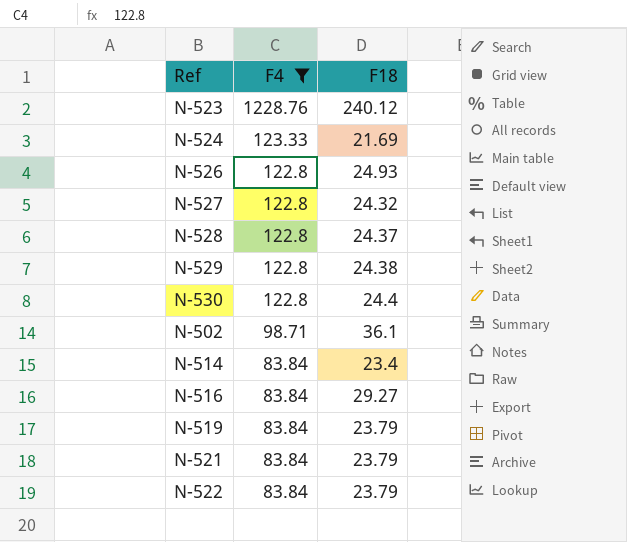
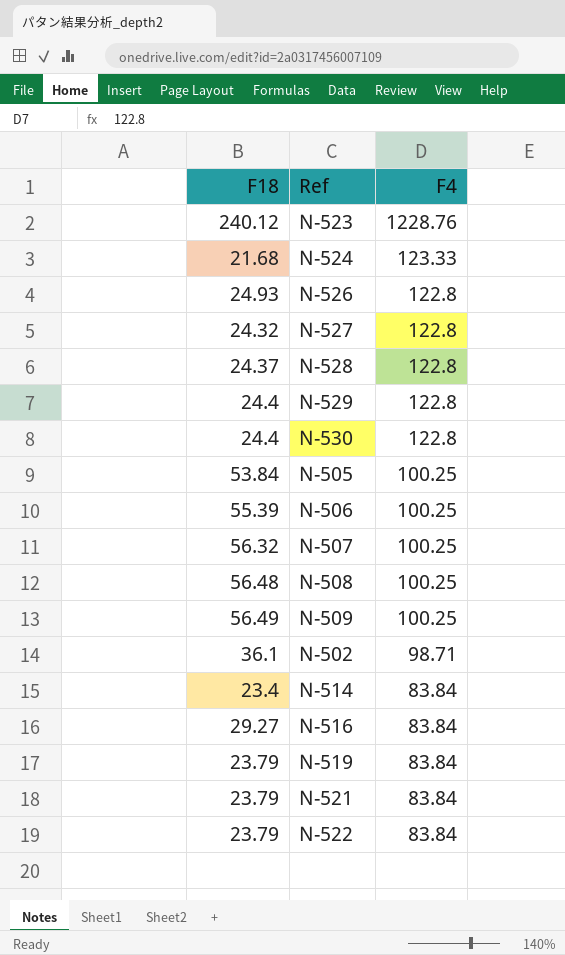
filter: F4 != 100.25 -> none
column F18 | position: 3 -> 1
N-524 | F18: 21.69 -> 21.68
N-529 | F18: 24.38 -> 24.4

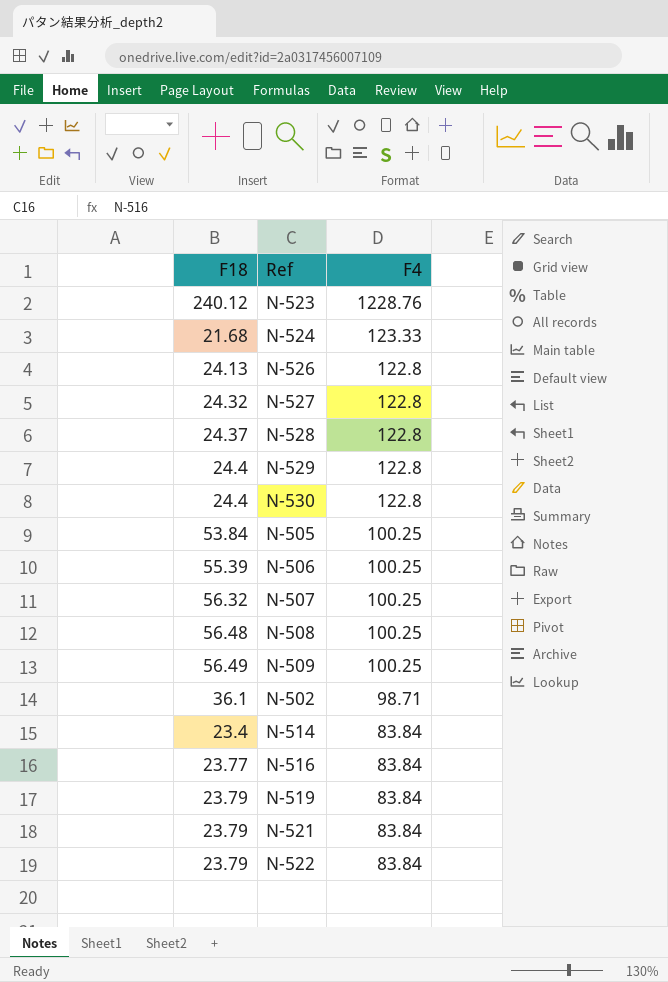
N-526 | F18: 24.93 -> 24.13
N-516 | F18: 29.27 -> 23.77

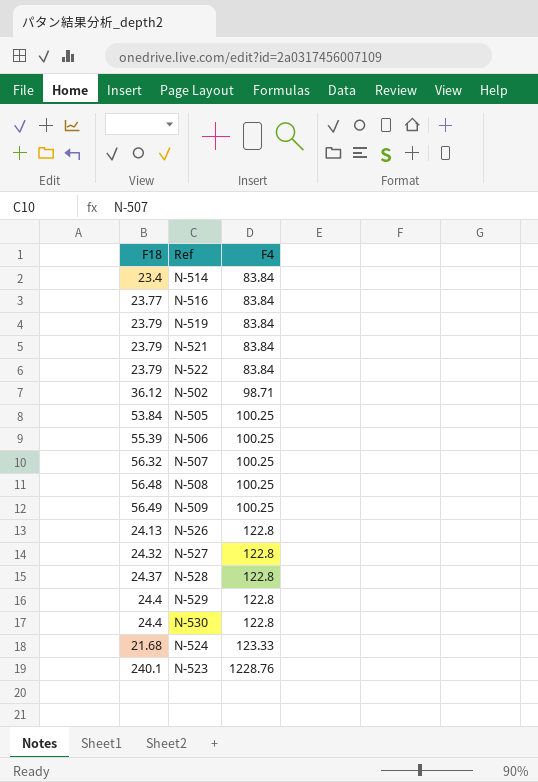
row order: F4 descending -> F4 ascending
N-502 | F18: 36.1 -> 36.12
N-523 | F18: 240.12 -> 240.1

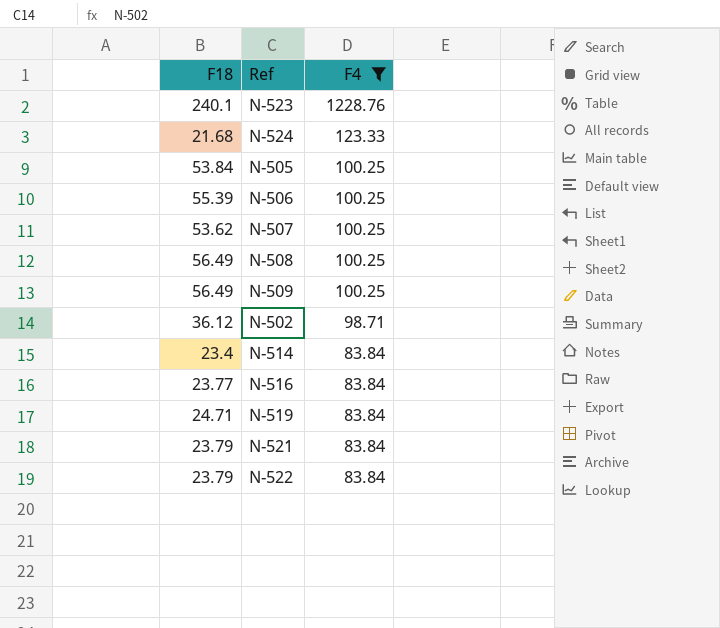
filter: none -> F4 != 122.8
row order: F4 ascending -> F4 descending
N-507 | F18: 56.32 -> 53.62
N-508 | F18: 56.48 -> 56.49
N-519 | F18: 23.79 -> 24.71

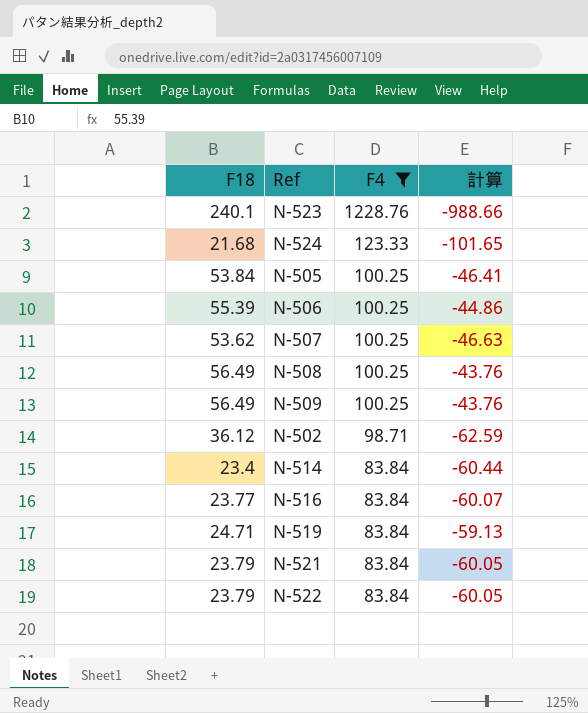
column 計算 | formula: none -> [F18] - [F4]

